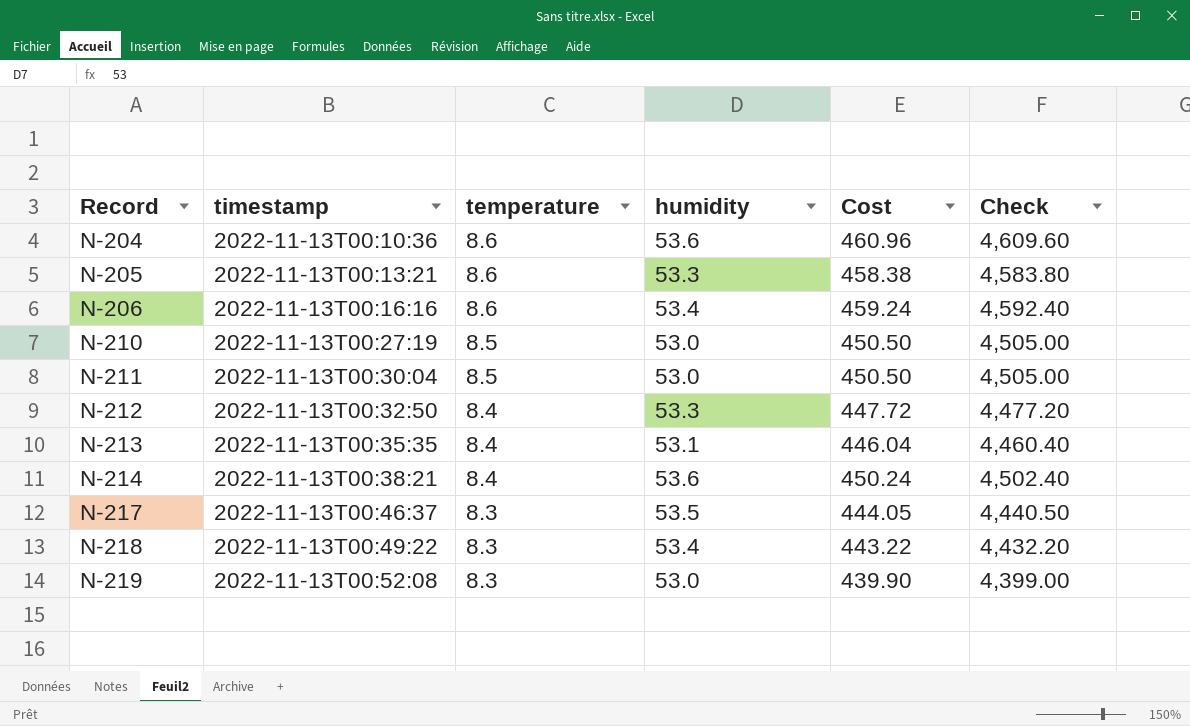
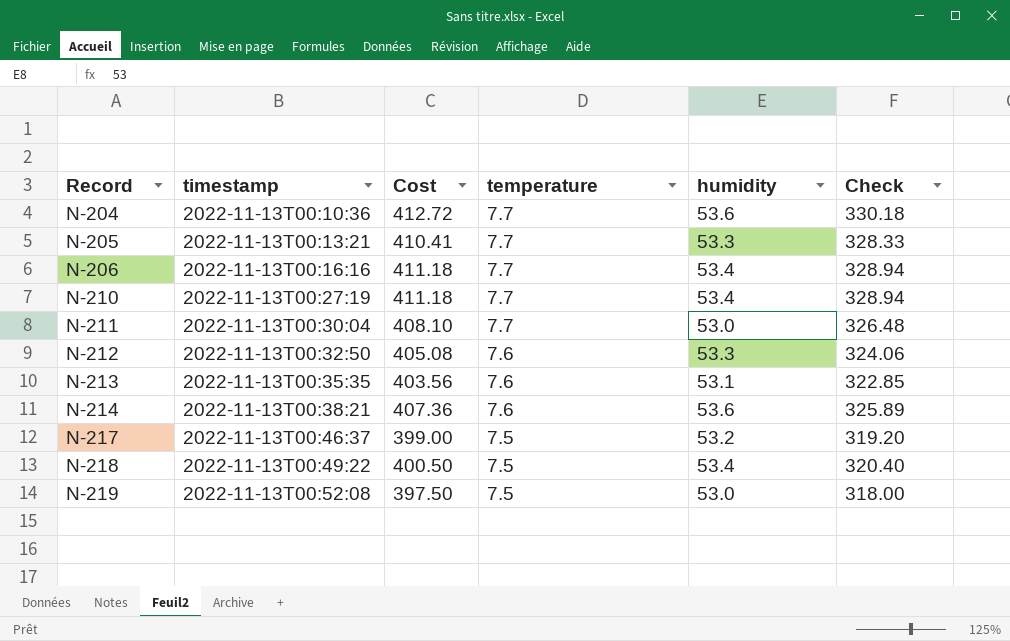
column Cost | position: 5 -> 3
column Check | formula: [Cost] * 10 -> [Cost] * 0.8
N-204 | Cost: 460.96 -> 412.72
N-204 | temperature: 8.6 -> 7.7
N-205 | Cost: 458.38 -> 410.41
N-205 | temperature: 8.6 -> 7.7
N-206 | Cost: 459.24 -> 411.18
N-206 | temperature: 8.6 -> 7.7
N-210 | Cost: 450.50 -> 411.18
N-210 | temperature: 8.5 -> 7.7
N-210 | humidity: 53.0 -> 53.4
N-211 | Cost: 450.50 -> 408.10
N-211 | temperature: 8.5 -> 7.7
N-212 | Cost: 447.72 -> 405.08
N-212 | temperature: 8.4 -> 7.6
N-213 | Cost: 446.04 -> 403.56
N-213 | temperature: 8.4 -> 7.6
N-214 | Cost: 450.24 -> 407.36
N-214 | temperature: 8.4 -> 7.6
N-217 | Cost: 444.05 -> 399.00
N-217 | temperature: 8.3 -> 7.5
N-217 | humidity: 53.5 -> 53.2
N-218 | Cost: 443.22 -> 400.50
N-218 | temperature: 8.3 -> 7.5
N-219 | Cost: 439.90 -> 397.50
N-219 | temperature: 8.3 -> 7.5

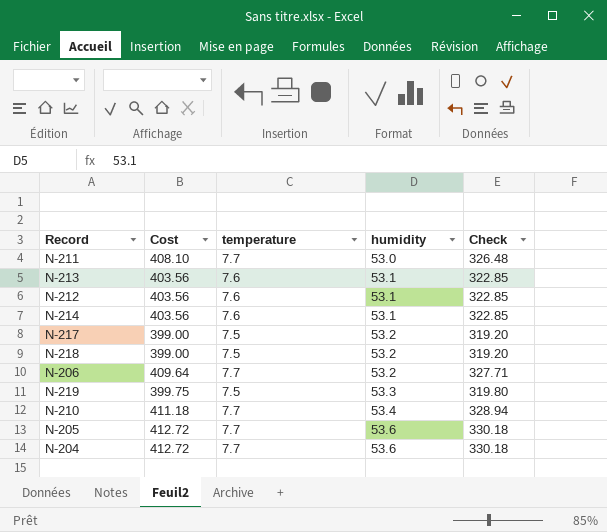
row order: Record ascending -> humidity ascending
column timestamp | position: 2 -> none
N-212 | Cost: 405.08 -> 403.56
N-212 | humidity: 53.3 -> 53.1
N-212 | Check: 324.06 -> 322.85
N-214 | Cost: 407.36 -> 403.56
N-214 | humidity: 53.6 -> 53.1
N-214 | Check: 325.89 -> 322.85
N-218 | Cost: 400.50 -> 399.00
N-218 | humidity: 53.4 -> 53.2
N-218 | Check: 320.40 -> 319.20
N-206 | Cost: 411.18 -> 409.64
N-206 | humidity: 53.4 -> 53.2
N-206 | Check: 328.94 -> 327.71
N-219 | Cost: 397.50 -> 399.75
N-219 | humidity: 53.0 -> 53.3
N-219 | Check: 318.00 -> 319.80
N-205 | Cost: 410.41 -> 412.72
N-205 | humidity: 53.3 -> 53.6
N-205 | Check: 328.33 -> 330.18

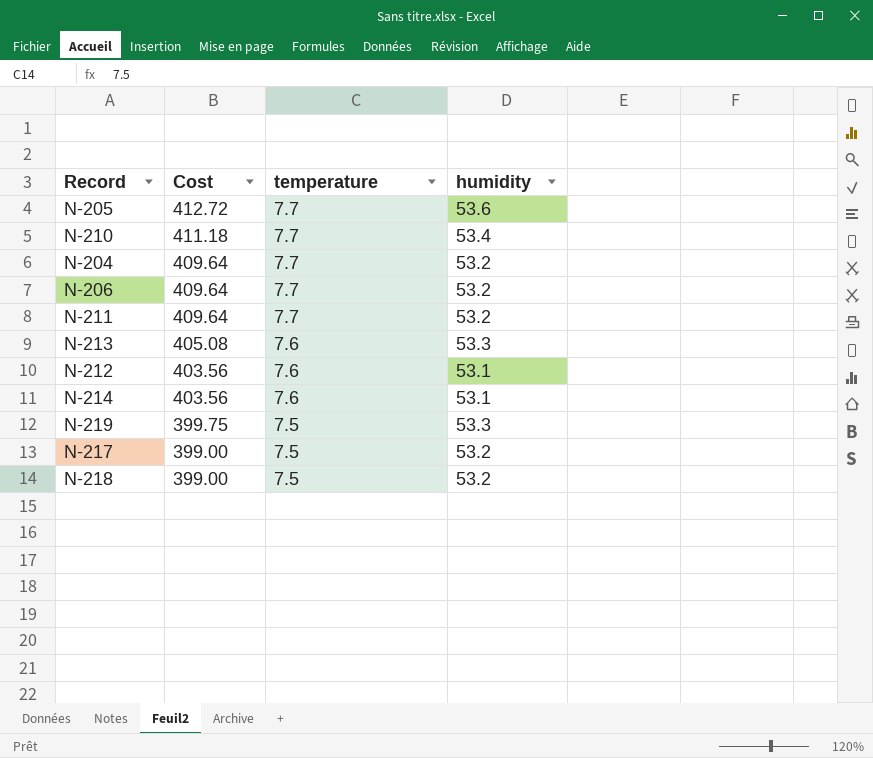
row order: humidity ascending -> Cost descending
column Check | formula: [Cost] * 0.8 -> none
N-204 | Cost: 412.72 -> 409.64
N-204 | humidity: 53.6 -> 53.2
N-211 | Cost: 408.10 -> 409.64
N-211 | humidity: 53.0 -> 53.2
N-213 | Cost: 403.56 -> 405.08
N-213 | humidity: 53.1 -> 53.3

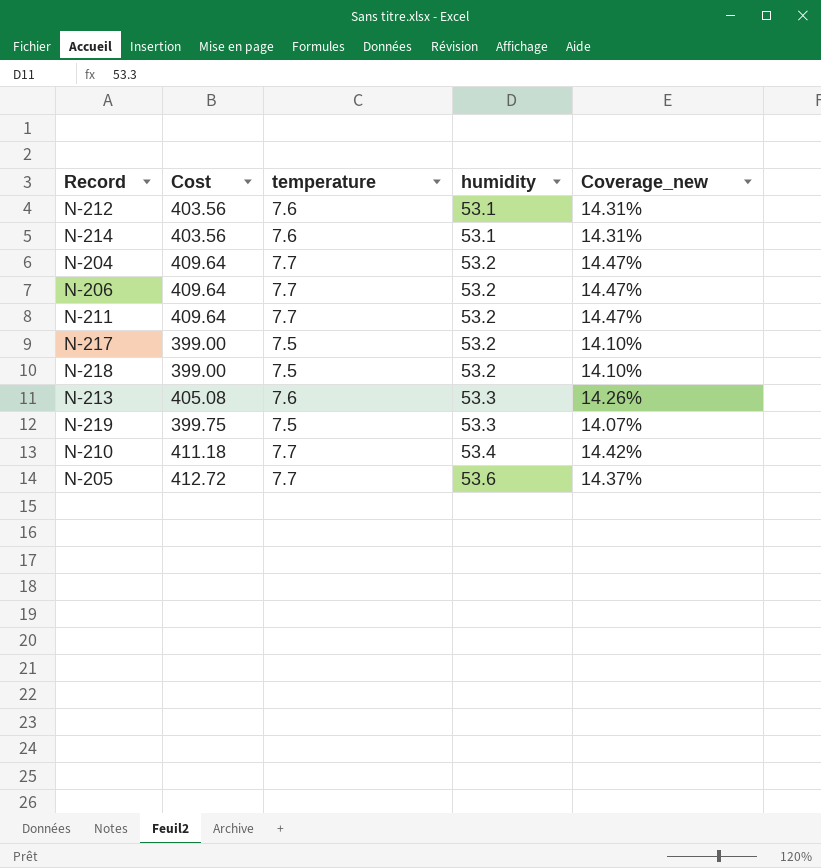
row order: Cost descending -> humidity ascending
column Coverage_new | formula: none -> [temperature] / [humidity]

